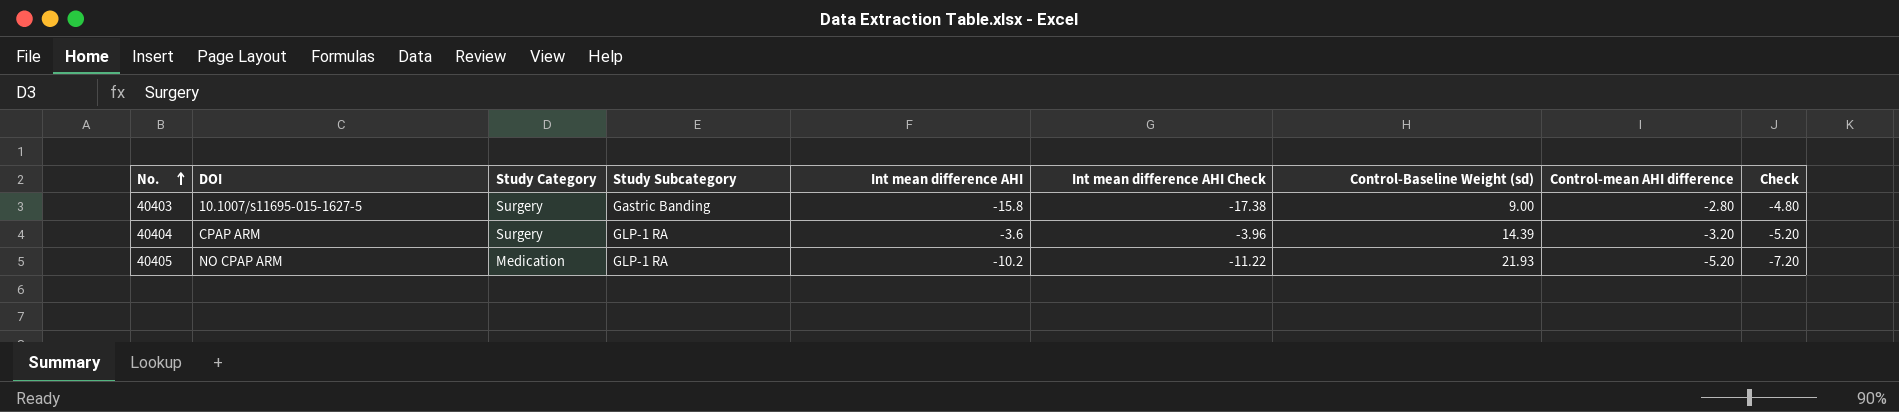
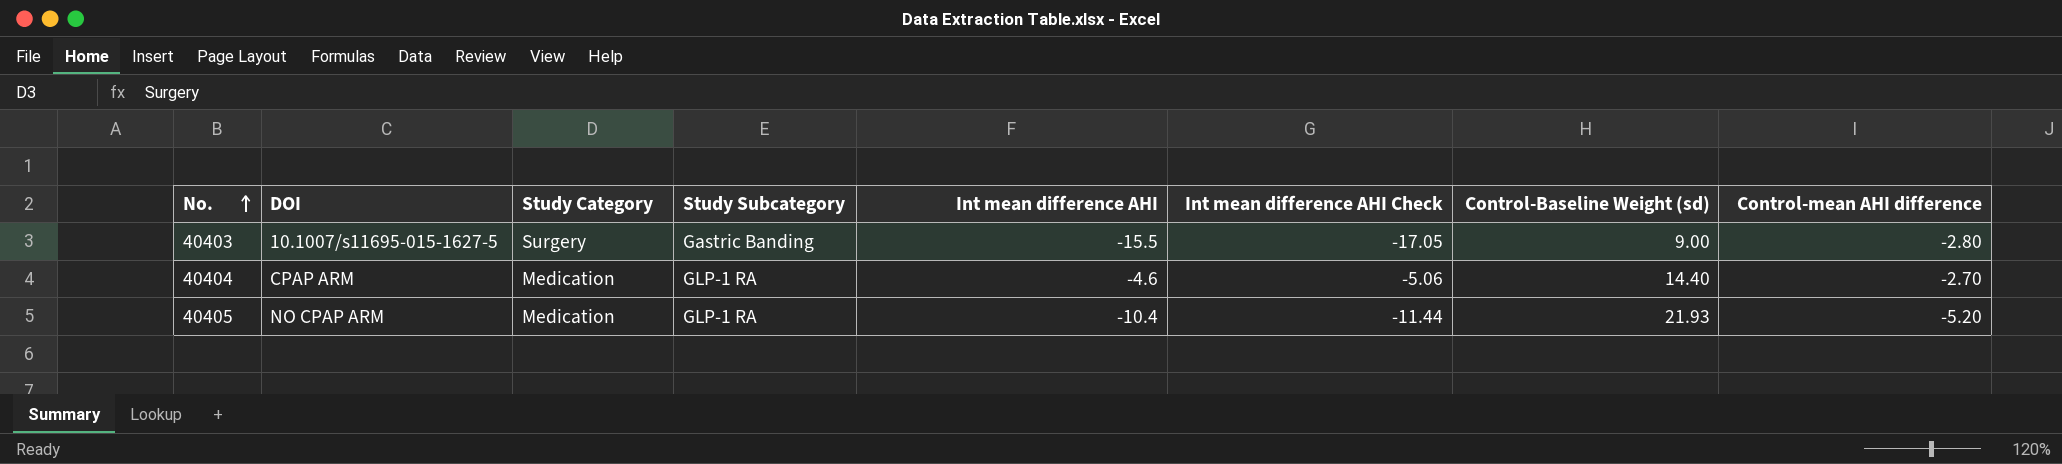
column Check | formula: [Control-mean AHI difference] - 2 -> none
40403 | Int mean difference AHI: -15.8 -> -15.5
40403 | Int mean difference AHI Check: -17.38 -> -17.05
40404 | Study Category: Surgery -> Medication
40404 | Int mean difference AHI: -3.6 -> -4.6
40404 | Int mean difference AHI Check: -3.96 -> -5.06
40404 | Control-Baseline Weight (sd): 14.39 -> 14.40
40404 | Control-mean AHI difference: -3.20 -> -2.70
40405 | Int mean difference AHI: -10.2 -> -10.4
40405 | Int mean difference AHI Check: -11.22 -> -11.44

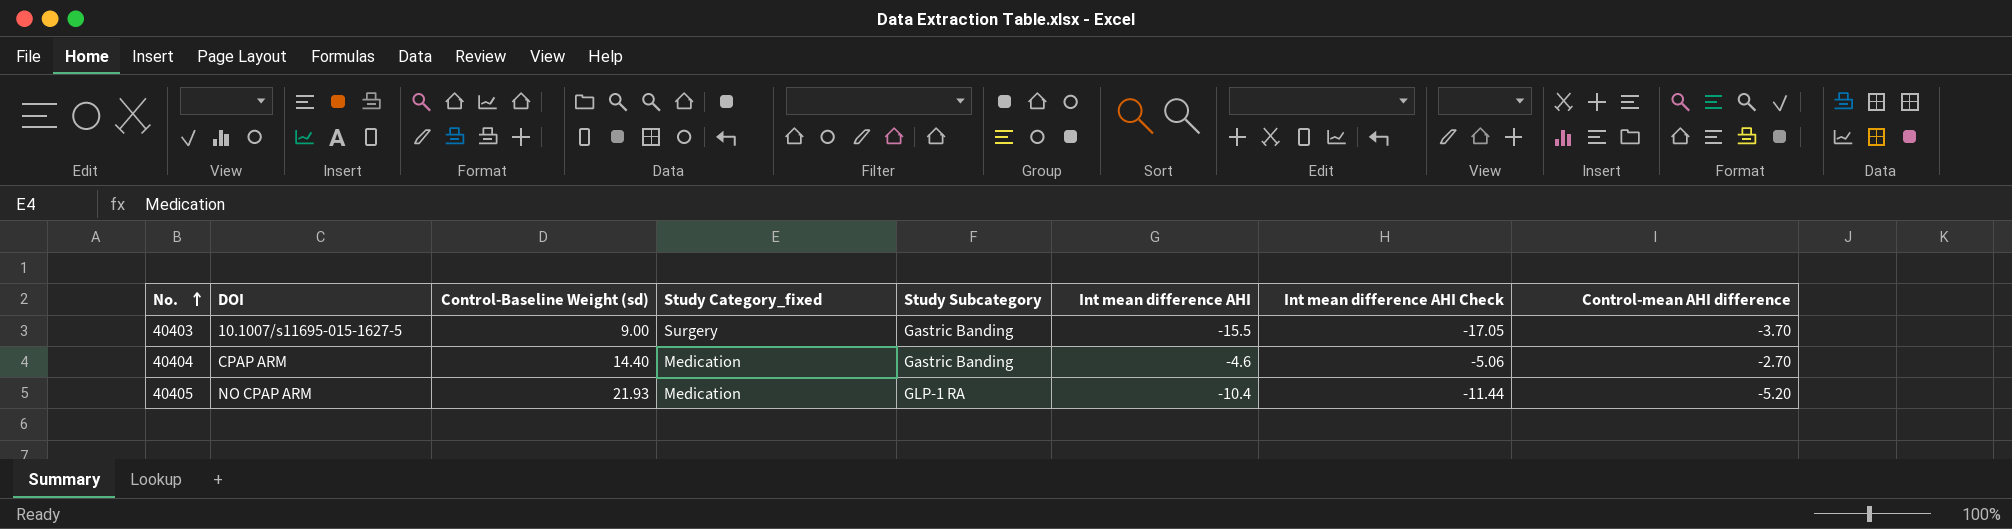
column Control-Baseline Weight (sd) | position: 7 -> 3
column name: Study Category -> Study Category_fixed
40403 | Control-mean AHI difference: -2.80 -> -3.70
40404 | Study Subcategory: GLP-1 RA -> Gastric Banding

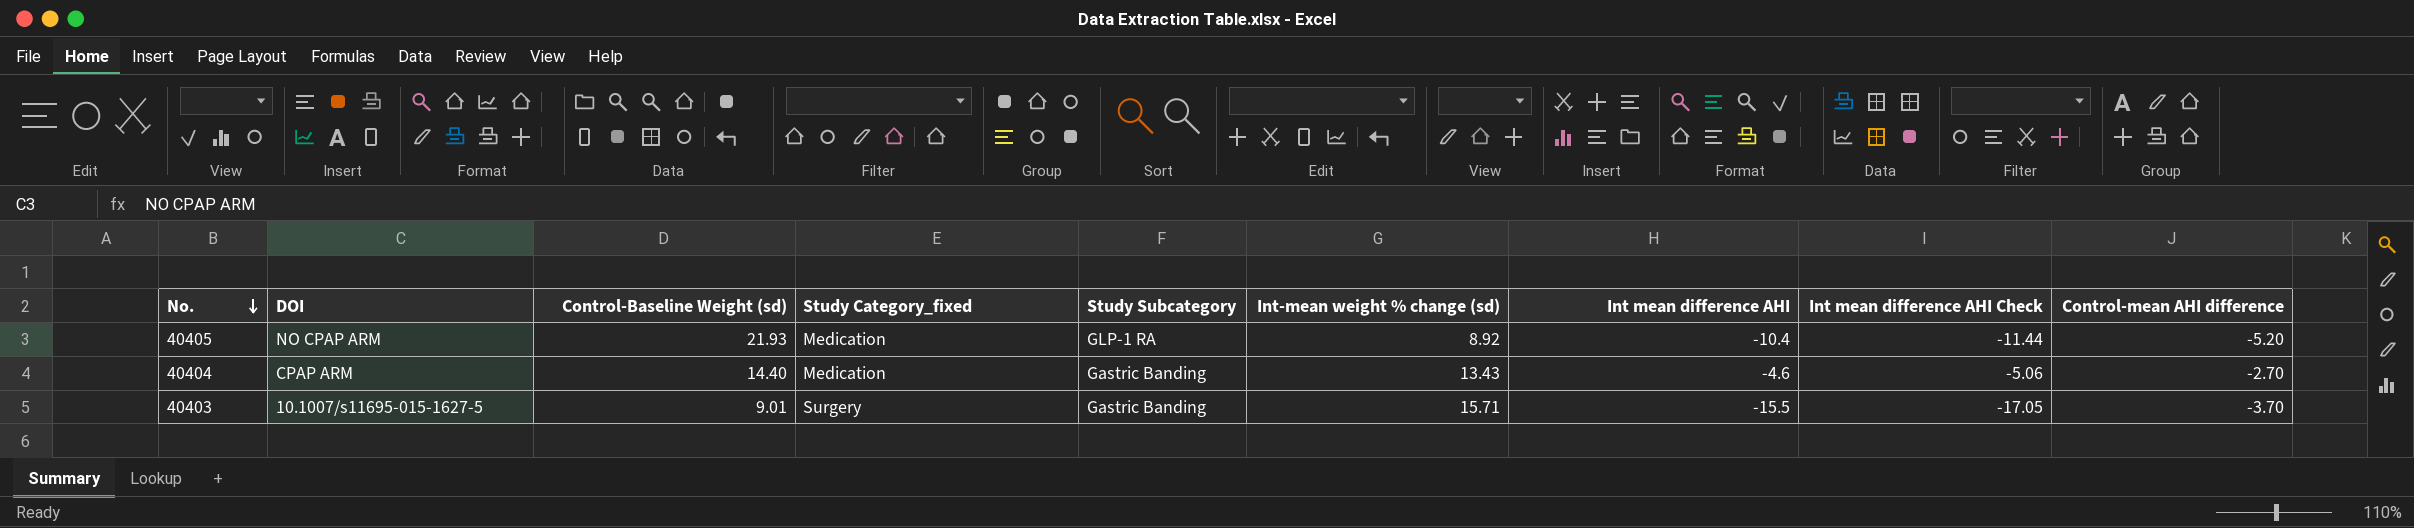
row order: No. ascending -> No. descending
column Int-mean weight % change (sd) | position: none -> 6
40403 | Control-Baseline Weight (sd): 9.00 -> 9.01

